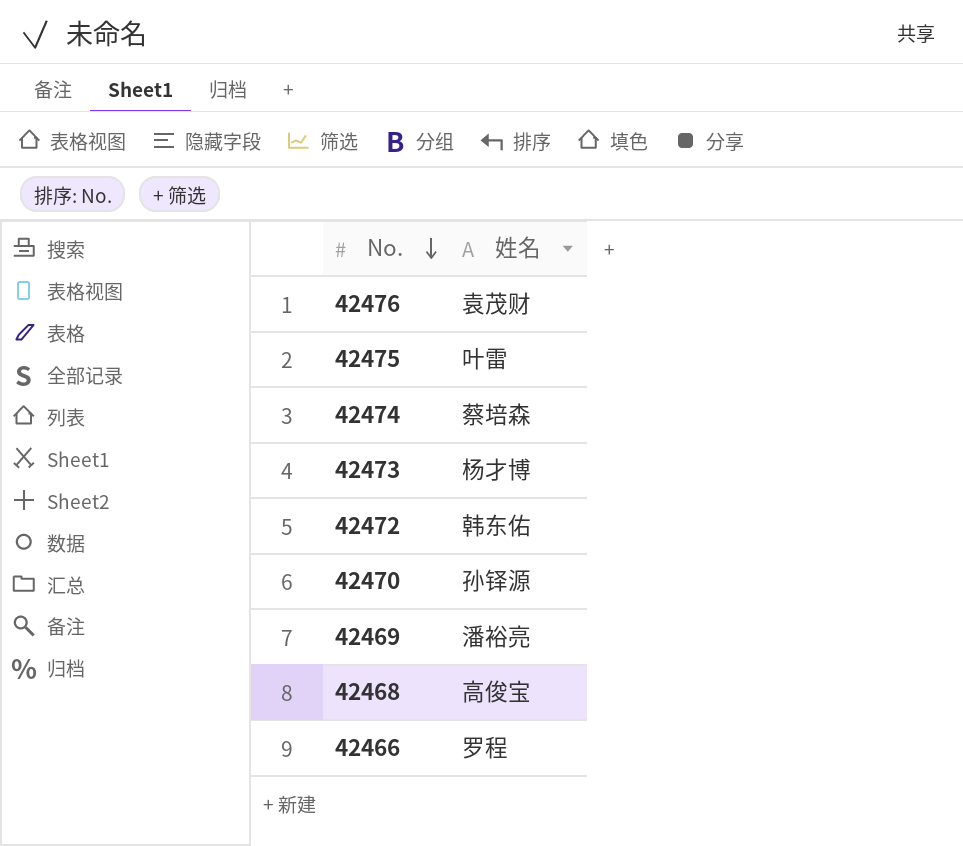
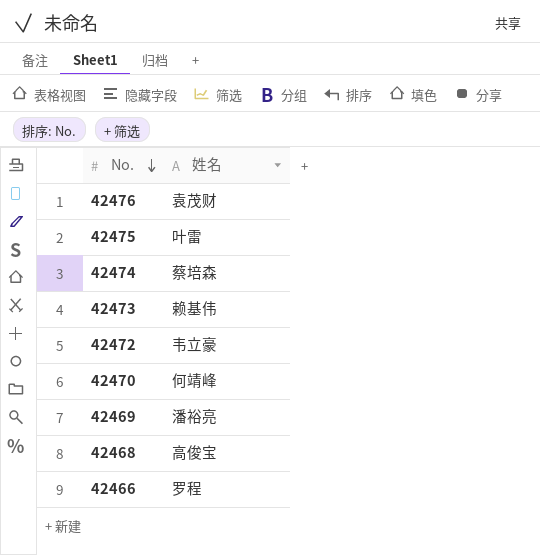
42473 | 姓名: 杨才博 -> 赖基伟
42472 | 姓名: 韩东佑 -> 韦立豪
42470 | 姓名: 孙铎源 -> 何靖峰

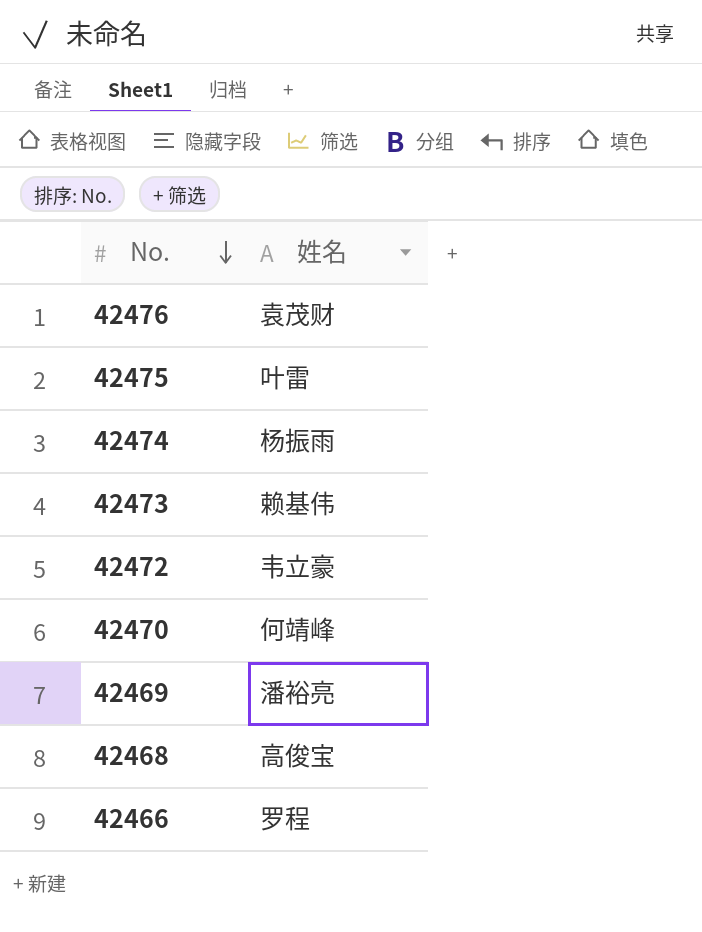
42474 | 姓名: 蔡培森 -> 杨振雨

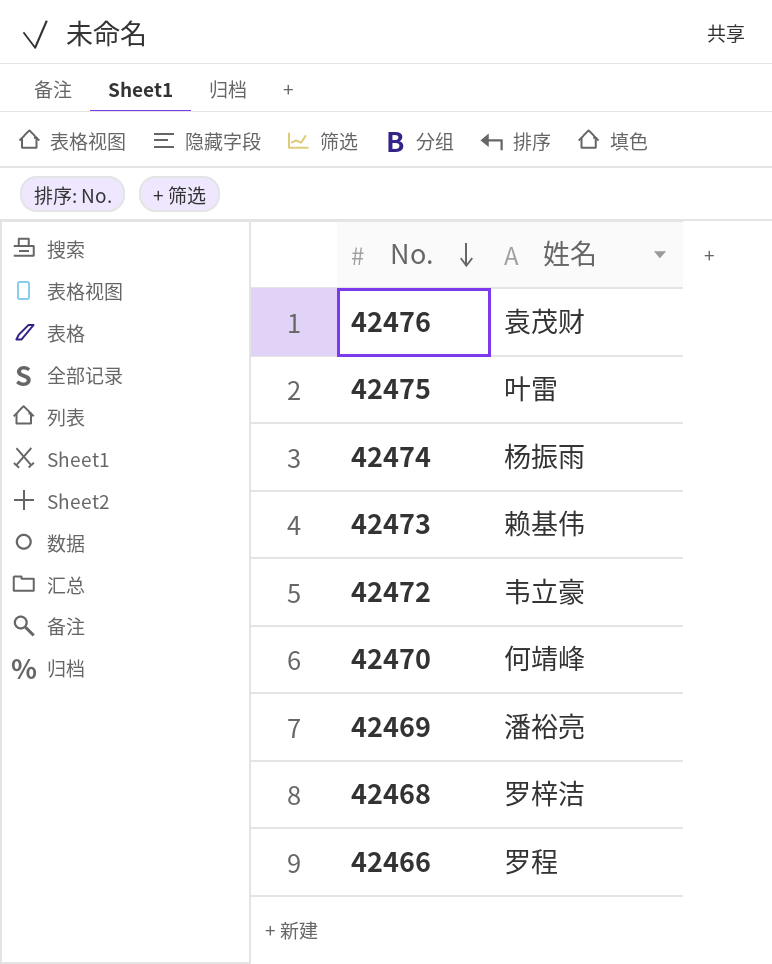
42468 | 姓名: 高俊宝 -> 罗梓洁

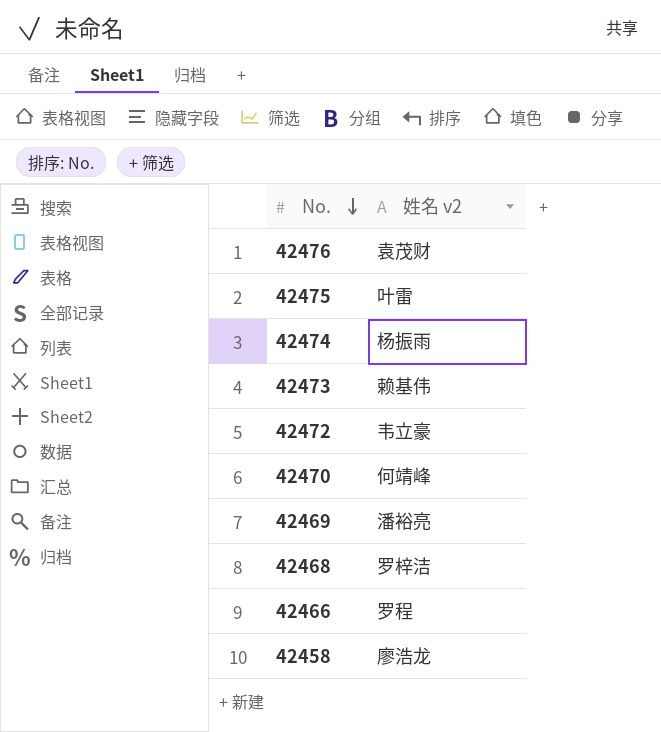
column name: 姓名 -> 姓名 v2
row 42458: none -> 廖浩龙

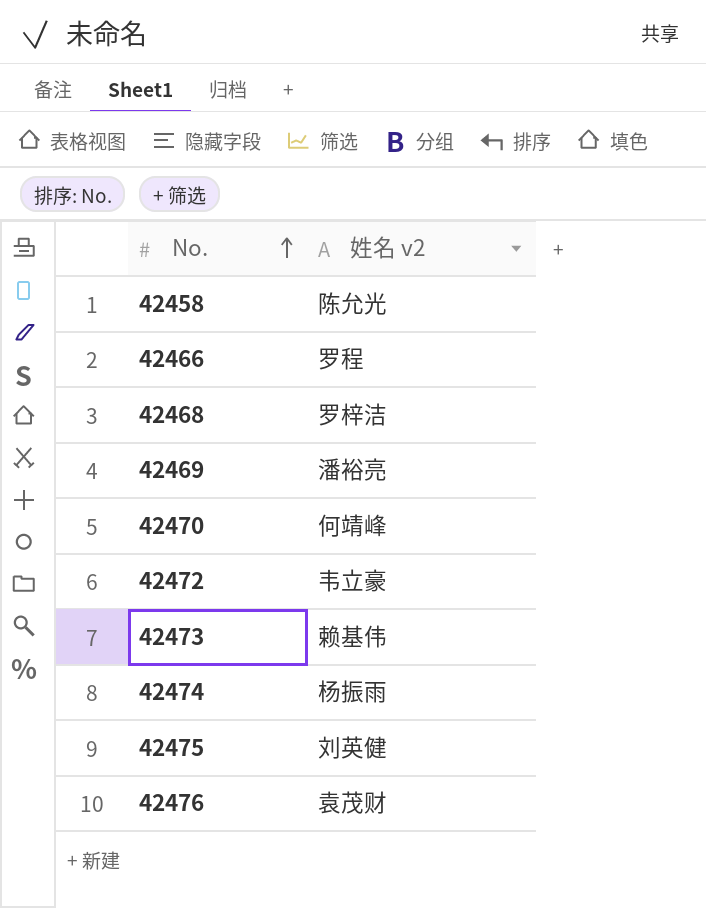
row order: No. descending -> No. ascending
42458 | 姓名 v2: 廖浩龙 -> 陈允光
42475 | 姓名 v2: 叶雷 -> 刘英健

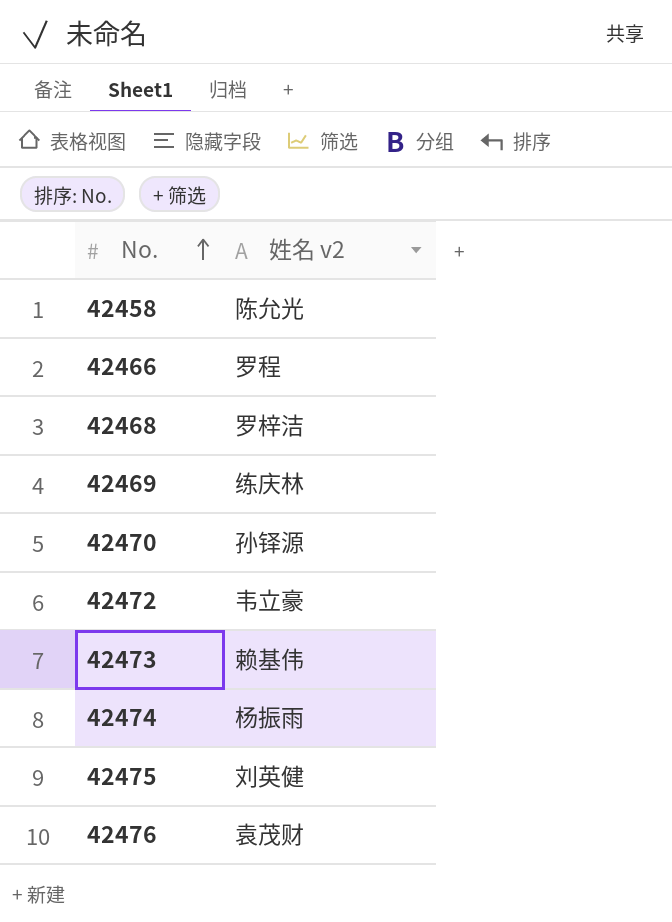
42469 | 姓名 v2: 潘裕亮 -> 练庆林
42470 | 姓名 v2: 何靖峰 -> 孙铎源

